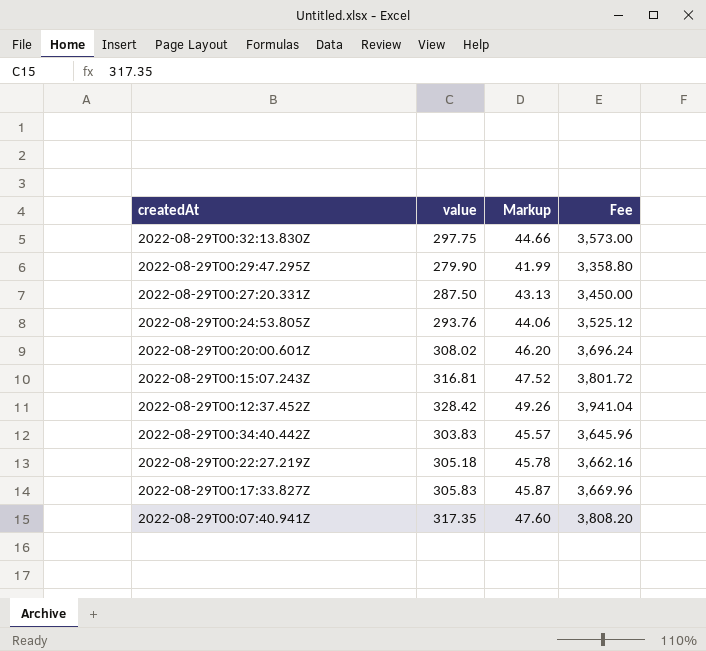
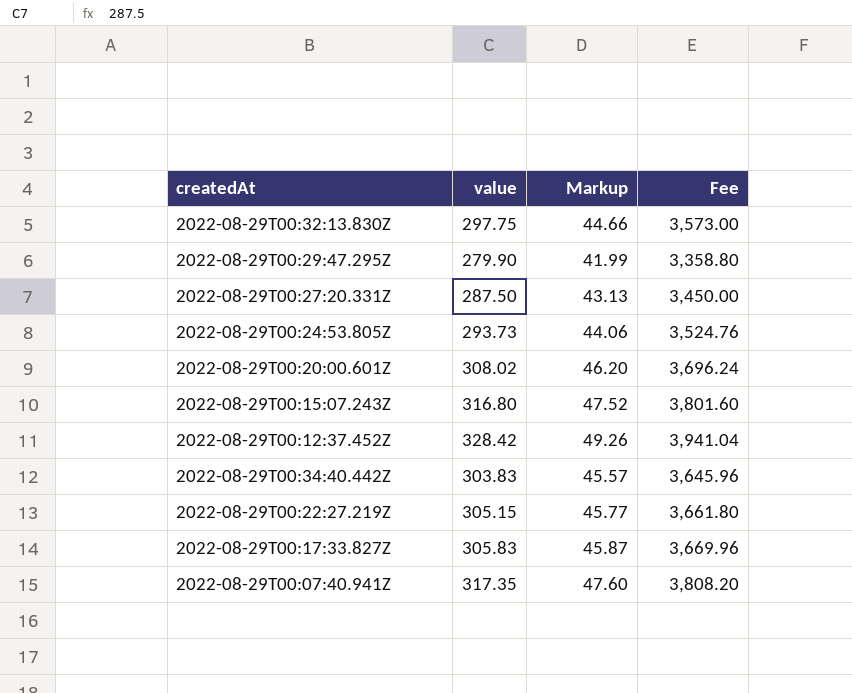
2022-08-29T00:24:53.805Z | value: 293.76 -> 293.73
2022-08-29T00:24:53.805Z | Fee: 3,525.12 -> 3,524.76
2022-08-29T00:15:07.243Z | value: 316.81 -> 316.80
2022-08-29T00:15:07.243Z | Fee: 3,801.72 -> 3,801.60
2022-08-29T00:22:27.219Z | value: 305.18 -> 305.15
2022-08-29T00:22:27.219Z | Markup: 45.78 -> 45.77
2022-08-29T00:22:27.219Z | Fee: 3,662.16 -> 3,661.80

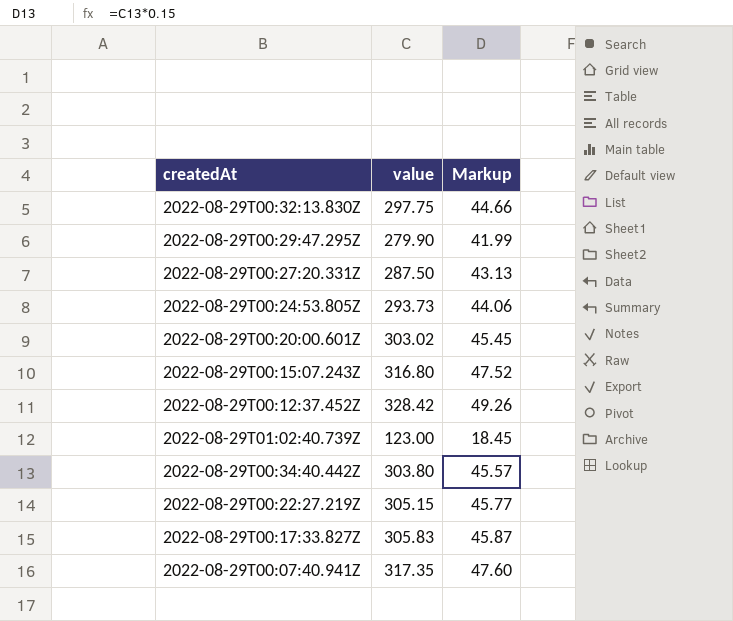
column Fee | formula: [value] * 12 -> none
2022-08-29T00:20:00.601Z | value: 308.02 -> 303.02
2022-08-29T00:20:00.601Z | Markup: 46.20 -> 45.45
row 2022-08-29T01:02:40.739Z: none -> 123.00 | 18.45
2022-08-29T00:34:40.442Z | value: 303.83 -> 303.80

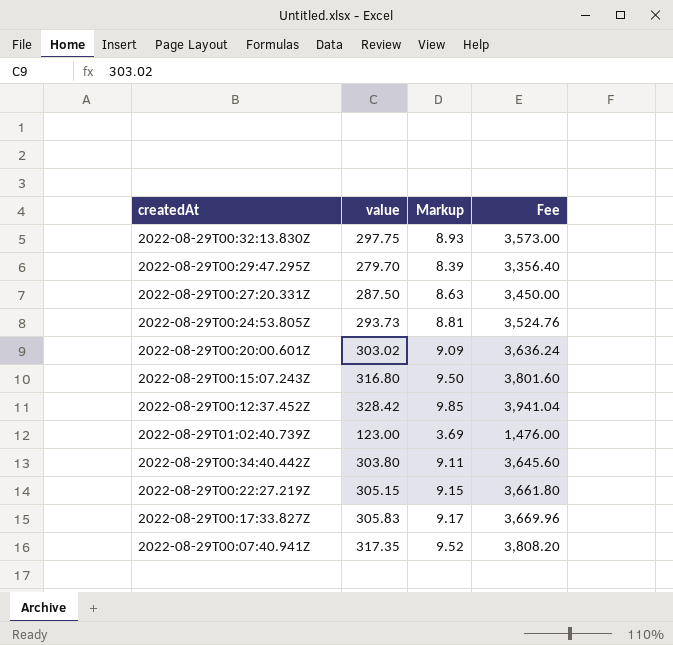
column Markup | formula: [value] * 0.15 -> [value] * 0.03
column Fee | formula: none -> [value] * 12
2022-08-29T00:29:47.295Z | value: 279.90 -> 279.70

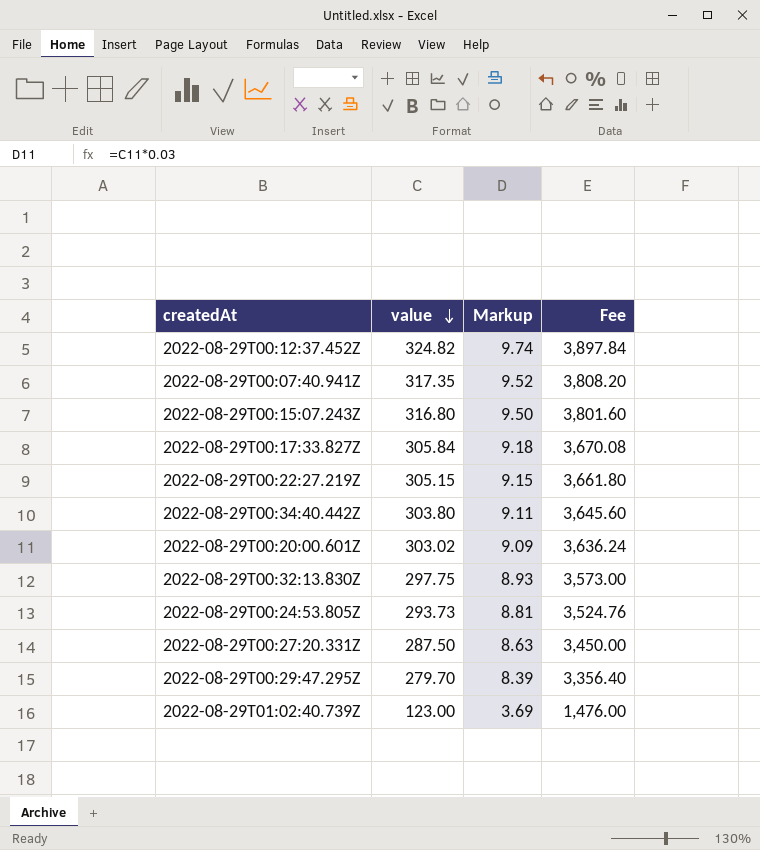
row order: none -> value descending
2022-08-29T00:12:37.452Z | value: 328.42 -> 324.82
2022-08-29T00:12:37.452Z | Markup: 9.85 -> 9.74
2022-08-29T00:12:37.452Z | Fee: 3,941.04 -> 3,897.84
2022-08-29T00:17:33.827Z | value: 305.83 -> 305.84
2022-08-29T00:17:33.827Z | Markup: 9.17 -> 9.18
2022-08-29T00:17:33.827Z | Fee: 3,669.96 -> 3,670.08

